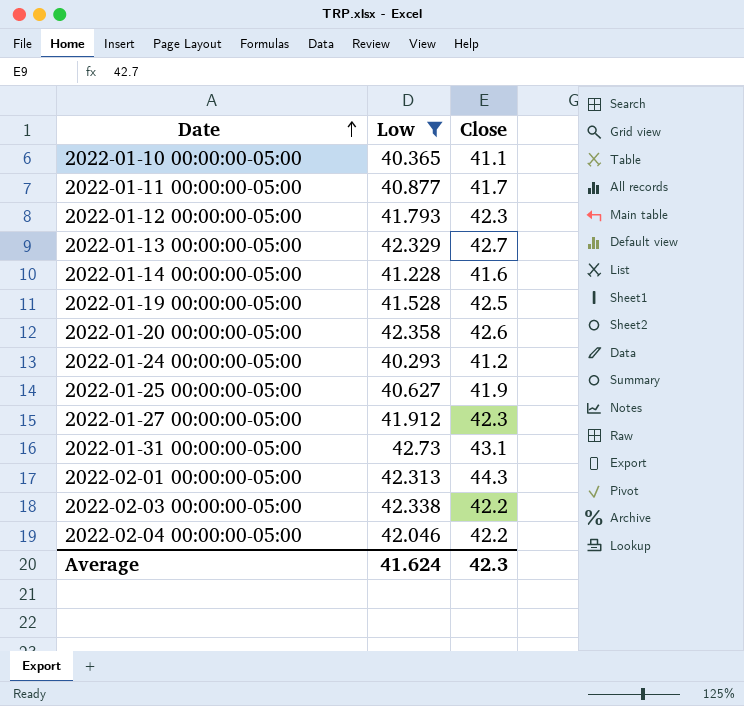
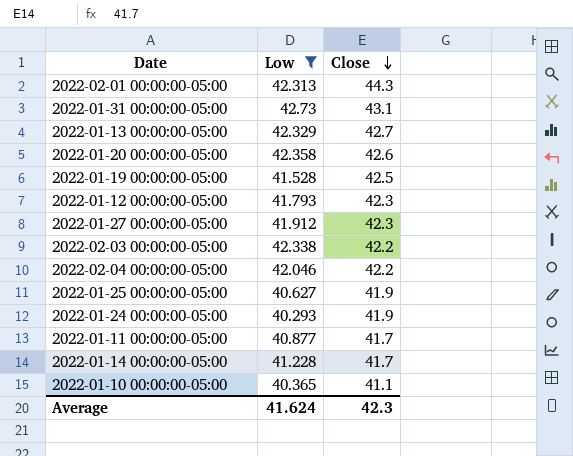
row order: Date ascending -> Close descending
2022-01-24 00:00:00-05:00 | Close: 41.2 -> 41.9
2022-01-14 00:00:00-05:00 | Close: 41.6 -> 41.7

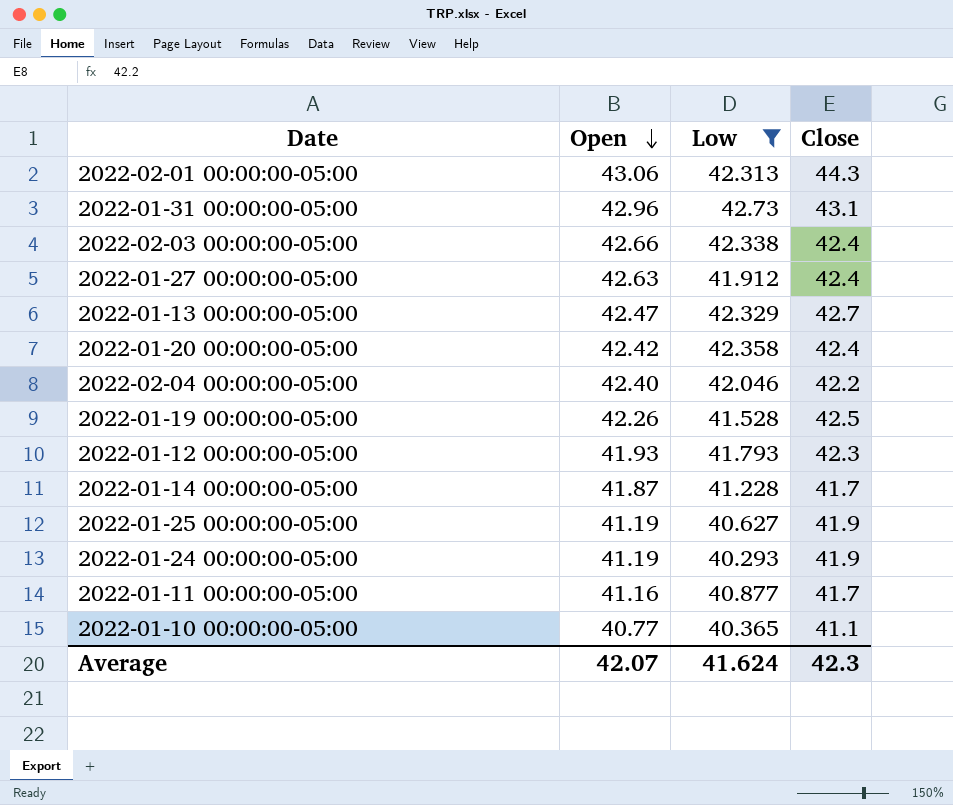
row order: Close descending -> Open descending
column Open | position: none -> 2
2022-02-03 00:00:00-05:00 | Close: 42.2 -> 42.4
2022-01-27 00:00:00-05:00 | Close: 42.3 -> 42.4
2022-01-20 00:00:00-05:00 | Close: 42.6 -> 42.4

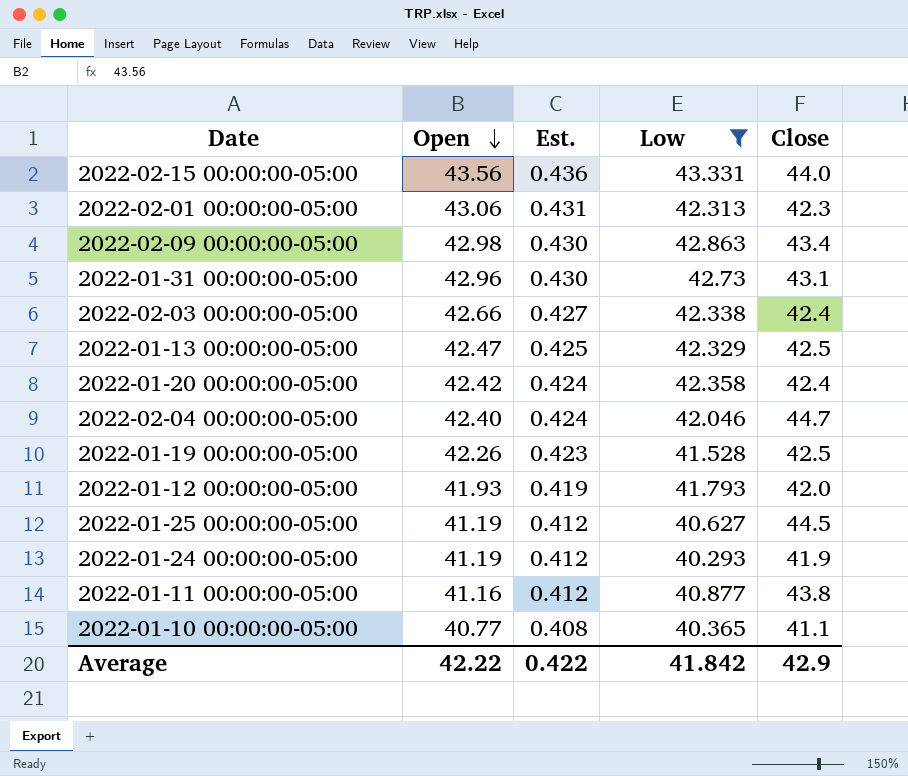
column Est. | formula: none -> [Open] * 0.01
row 2022-01-27 00:00:00-05:00: 42.63 | 41.912 | 42.4 -> none
row 2022-01-14 00:00:00-05:00: 41.87 | 41.228 | 41.7 -> none
row 2022-02-15 00:00:00-05:00: none -> 43.56 | 0.436 | 43.331 | 44.0
2022-02-01 00:00:00-05:00 | Close: 44.3 -> 42.3
row 2022-02-09 00:00:00-05:00: none -> 42.98 | 0.430 | 42.863 | 43.4
2022-01-13 00:00:00-05:00 | Close: 42.7 -> 42.5
2022-02-04 00:00:00-05:00 | Close: 42.2 -> 44.7
2022-01-12 00:00:00-05:00 | Close: 42.3 -> 42.0
2022-01-25 00:00:00-05:00 | Close: 41.9 -> 44.5
2022-01-11 00:00:00-05:00 | Close: 41.7 -> 43.8
Average | Open: 42.07 -> 42.22
Average | Low: 41.624 -> 41.842
Average | Close: 42.3 -> 42.9

